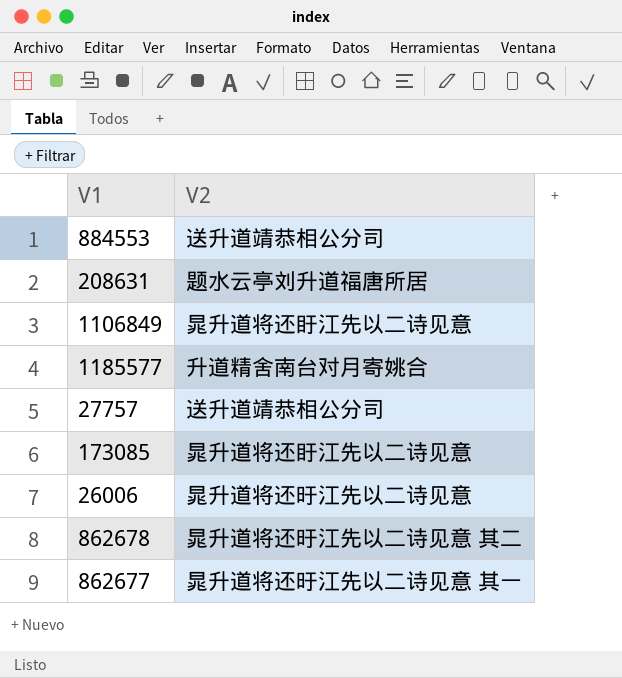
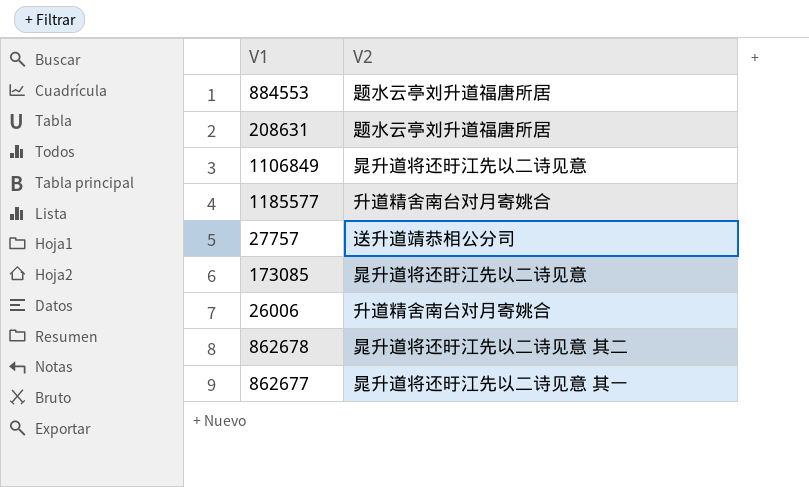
884553 | V2: 送升道靖恭相公分司 -> 题水云亭刘升道福唐所居
1106849 | V2: 晁升道将还盱江先以二诗见意 -> 晁升道将还旴江先以二诗见意
26006 | V2: 晁升道将还旴江先以二诗见意 -> 升道精舍南台对月寄姚合

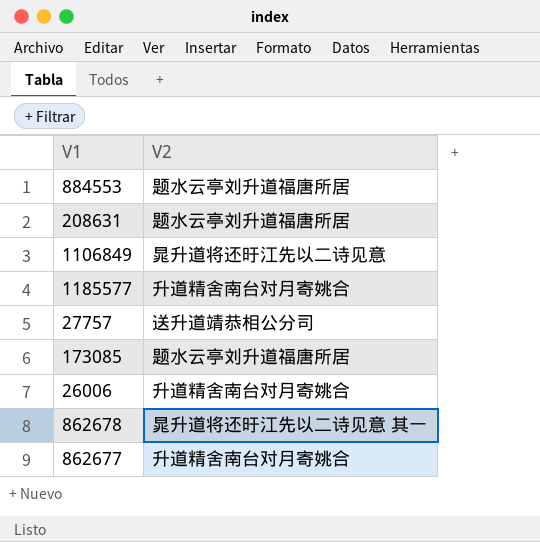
173085 | V2: 晁升道将还盱江先以二诗见意 -> 题水云亭刘升道福唐所居
862678 | V2: 晁升道将还旴江先以二诗见意 其二 -> 晁升道将还旴江先以二诗见意 其一
862677 | V2: 晁升道将还旴江先以二诗见意 其一 -> 升道精舍南台对月寄姚合

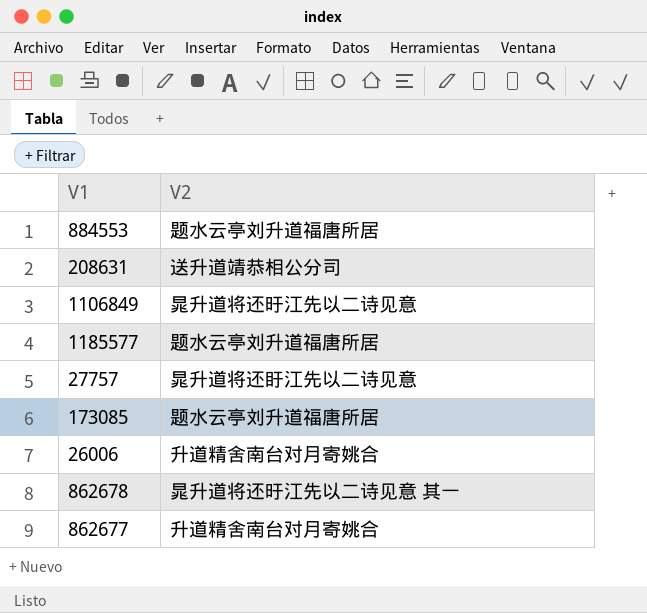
208631 | V2: 题水云亭刘升道福唐所居 -> 送升道靖恭相公分司
1185577 | V2: 升道精舍南台对月寄姚合 -> 题水云亭刘升道福唐所居
27757 | V2: 送升道靖恭相公分司 -> 晁升道将还盱江先以二诗见意

